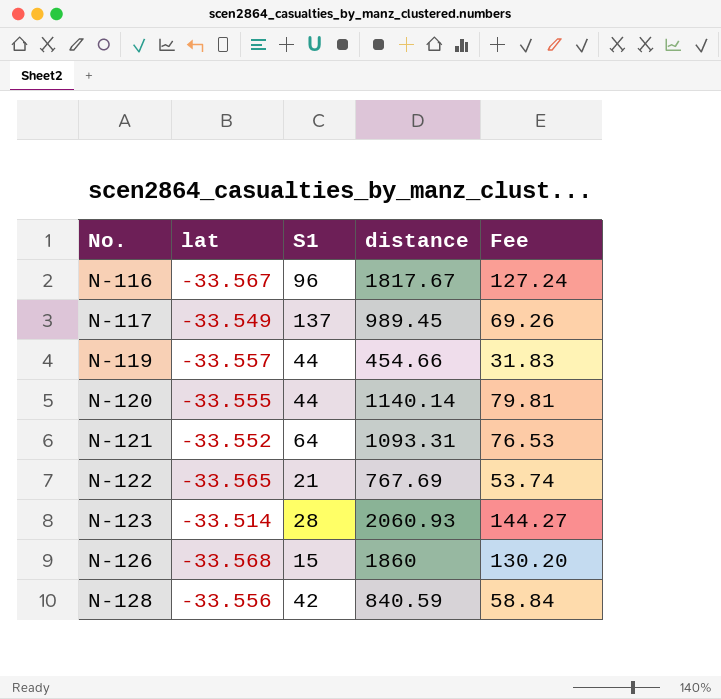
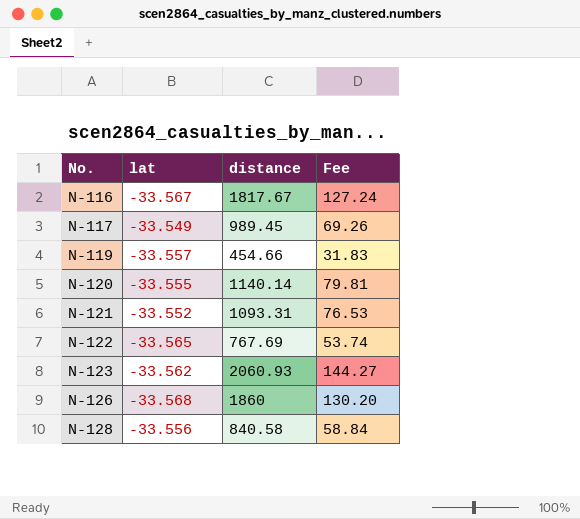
column S1 | position: 3 -> none
N-123 | lat: -33.514 -> -33.562
N-128 | distance: 840.59 -> 840.58

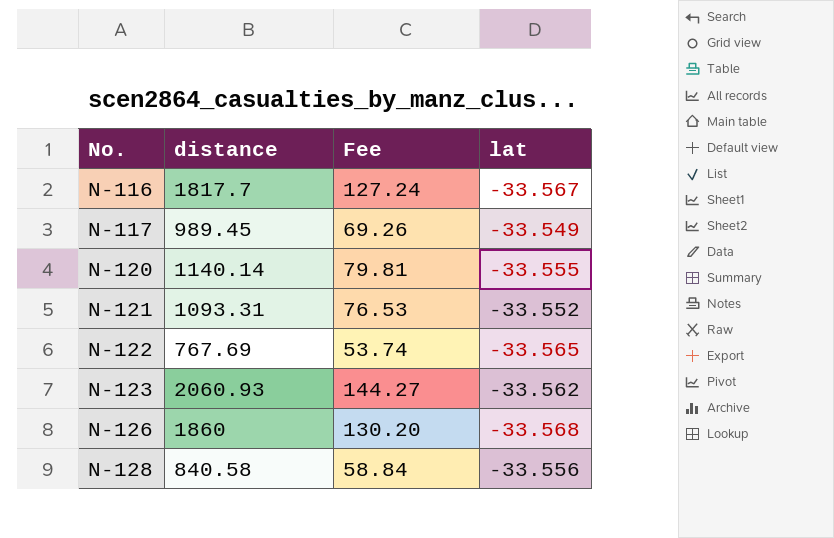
column lat | position: 2 -> 4
row N-119: -33.557 | 454.66 | 31.83 -> none
N-116 | distance: 1817.67 -> 1817.7

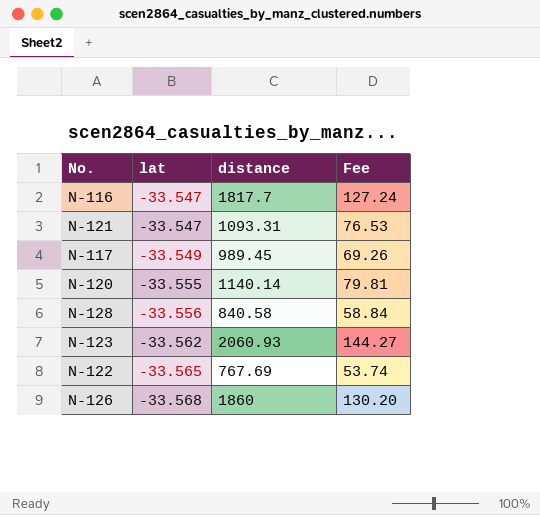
row order: No. ascending -> lat descending
column lat | position: 4 -> 2
N-116 | lat: -33.567 -> -33.547
N-121 | lat: -33.552 -> -33.547

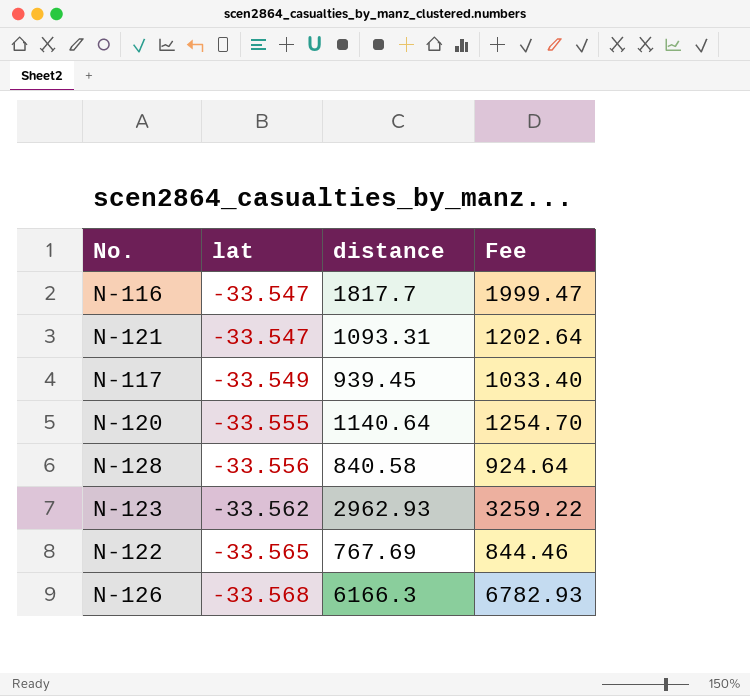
column Fee | formula: [distance] * 0.07 -> [distance] * 1.1
N-117 | distance: 989.45 -> 939.45
N-120 | distance: 1140.14 -> 1140.64
N-123 | distance: 2060.93 -> 2962.93
N-126 | distance: 1860 -> 6166.3

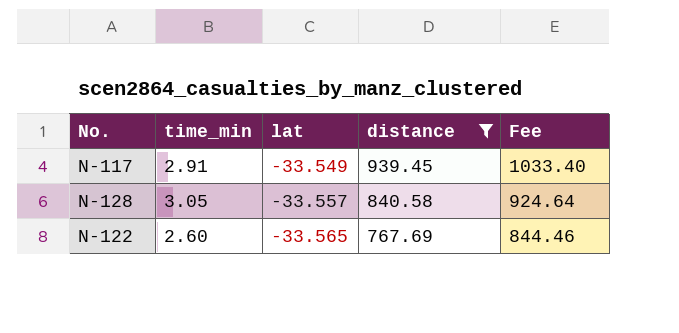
filter: none -> distance <= 939.45
column time_min | position: none -> 2
N-128 | lat: -33.556 -> -33.557

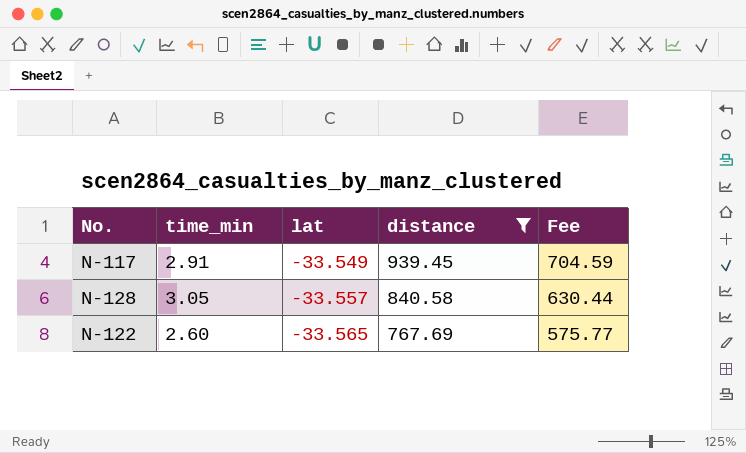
column Fee | formula: [distance] * 1.1 -> [distance] * 0.75

